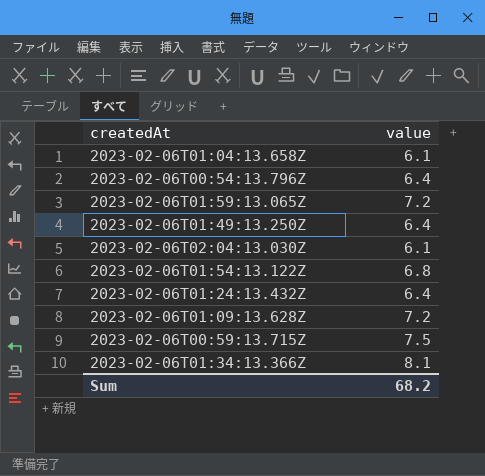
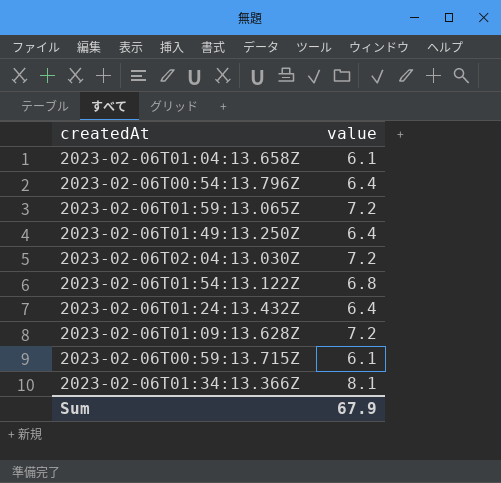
2023-02-06T02:04:13.030Z | value: 6.1 -> 7.2
2023-02-06T00:59:13.715Z | value: 7.5 -> 6.1
Sum | value: 68.2 -> 67.9

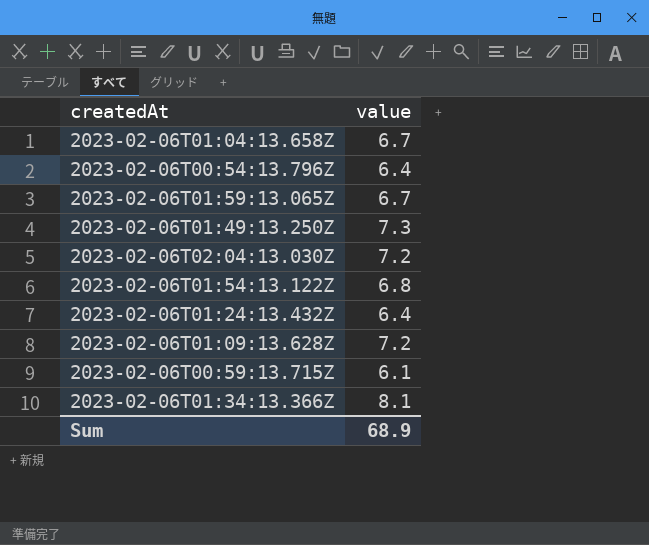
2023-02-06T01:04:13.658Z | value: 6.1 -> 6.7
2023-02-06T01:59:13.065Z | value: 7.2 -> 6.7
2023-02-06T01:49:13.250Z | value: 6.4 -> 7.3
Sum | value: 67.9 -> 68.9

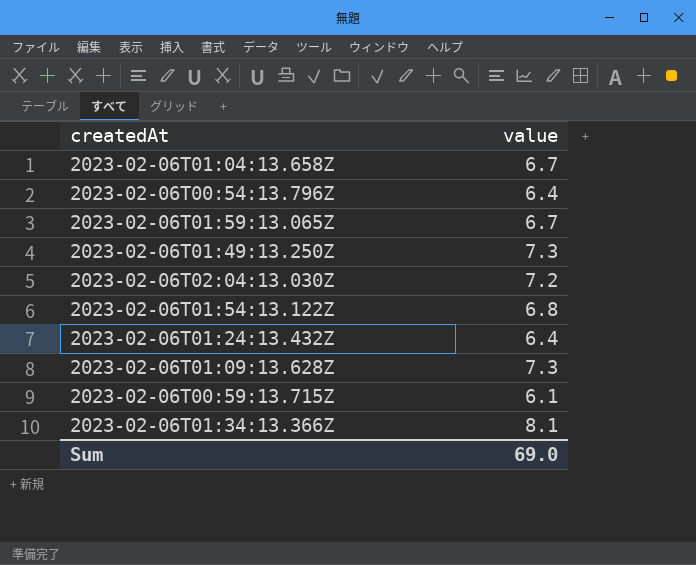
2023-02-06T01:09:13.628Z | value: 7.2 -> 7.3
Sum | value: 68.9 -> 69.0

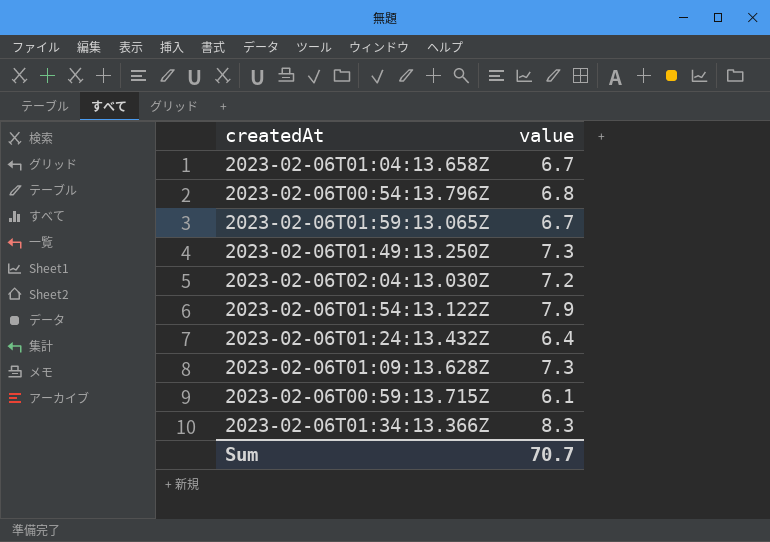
2023-02-06T00:54:13.796Z | value: 6.4 -> 6.8
2023-02-06T01:54:13.122Z | value: 6.8 -> 7.9
2023-02-06T01:34:13.366Z | value: 8.1 -> 8.3
Sum | value: 69.0 -> 70.7

